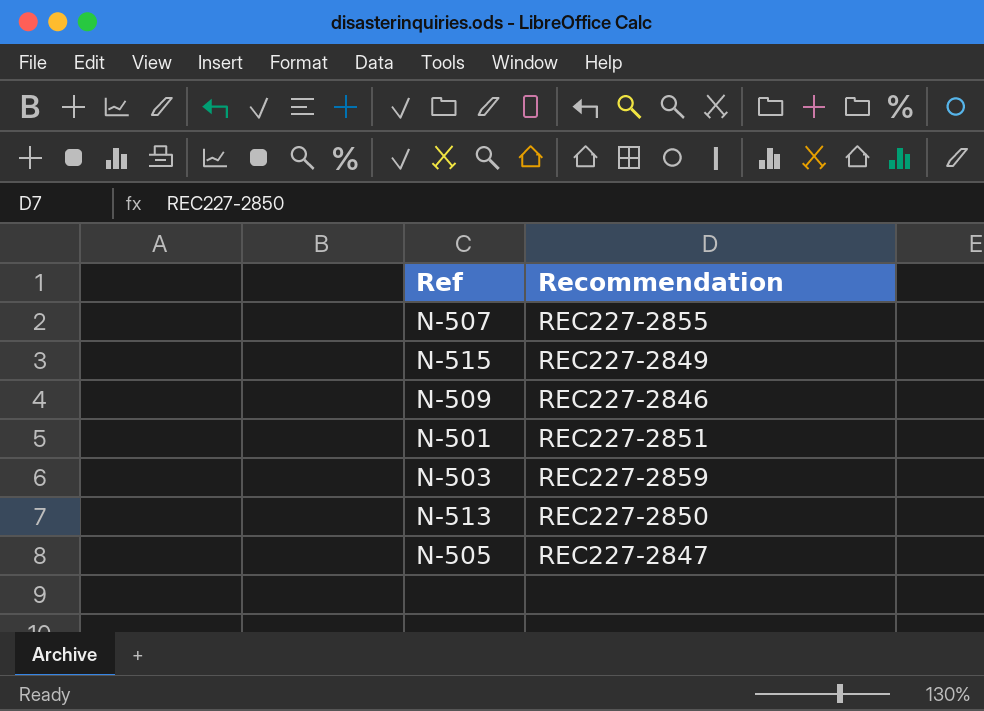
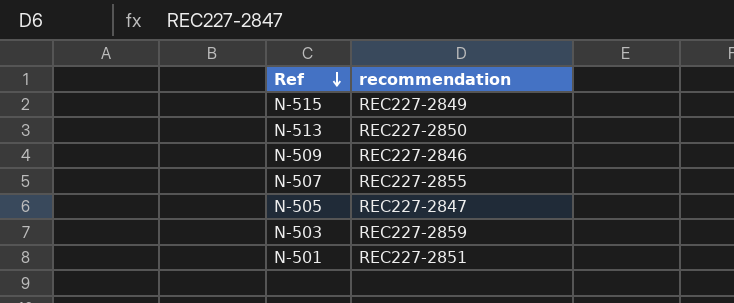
row order: none -> Ref descending
column name: Recommendation -> recommendation

